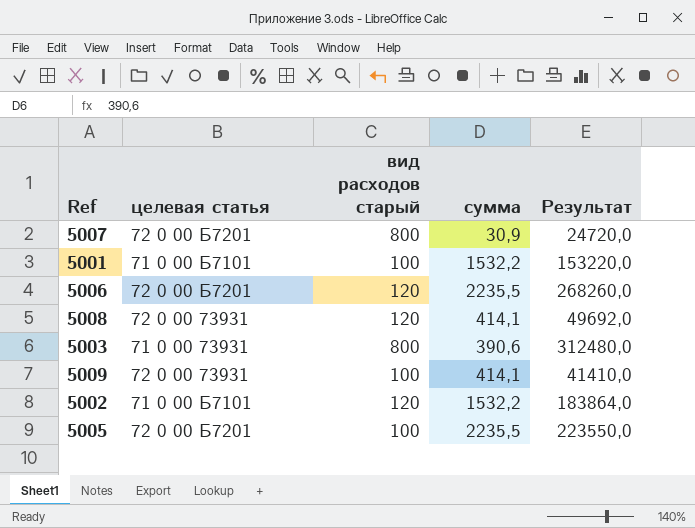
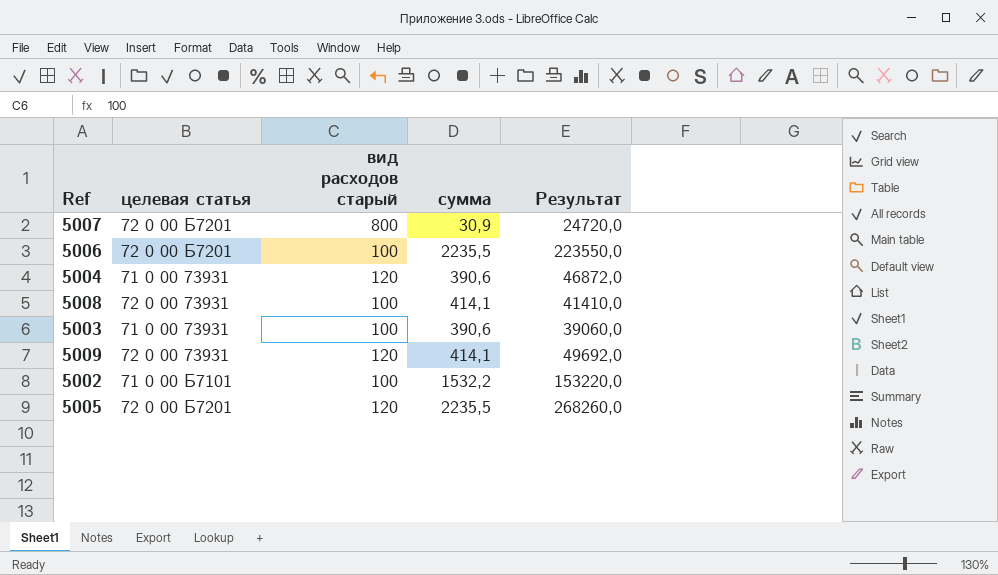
row 5001: 71 0 00 Б7101 | 100 | 1532,2 | 153220,0 -> none
5006 | вид расходов старый: 120 -> 100
5006 | Результат: 268260,0 -> 223550,0
row 5004: none -> 71 0 00 73931 | 120 | 390,6 | 46872,0
5008 | вид расходов старый: 120 -> 100
5008 | Результат: 49692,0 -> 41410,0
5003 | вид расходов старый: 800 -> 100
5003 | Результат: 312480,0 -> 39060,0
5009 | вид расходов старый: 100 -> 120
5009 | Результат: 41410,0 -> 49692,0
5002 | вид расходов старый: 120 -> 100
5002 | Результат: 183864,0 -> 153220,0
5005 | вид расходов старый: 100 -> 120
5005 | Результат: 223550,0 -> 268260,0

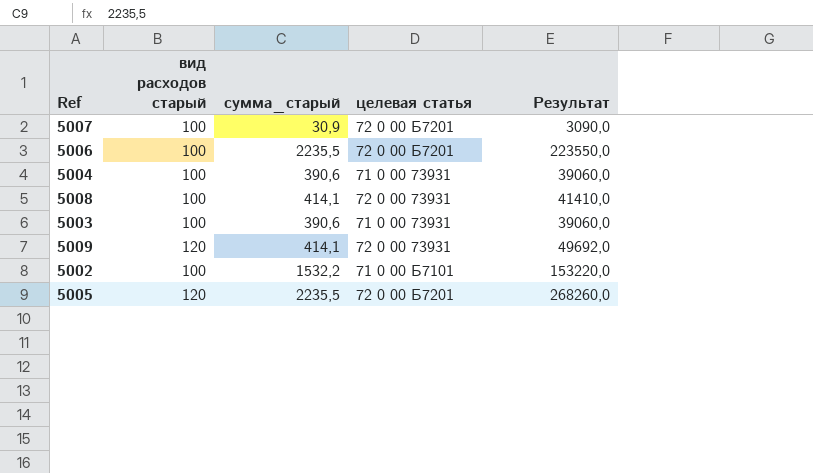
column name: сумма -> сумма_старый
column целевая статья | position: 2 -> 4
5007 | вид расходов старый: 800 -> 100
5007 | Результат: 24720,0 -> 3090,0
5004 | вид расходов старый: 120 -> 100
5004 | Результат: 46872,0 -> 39060,0

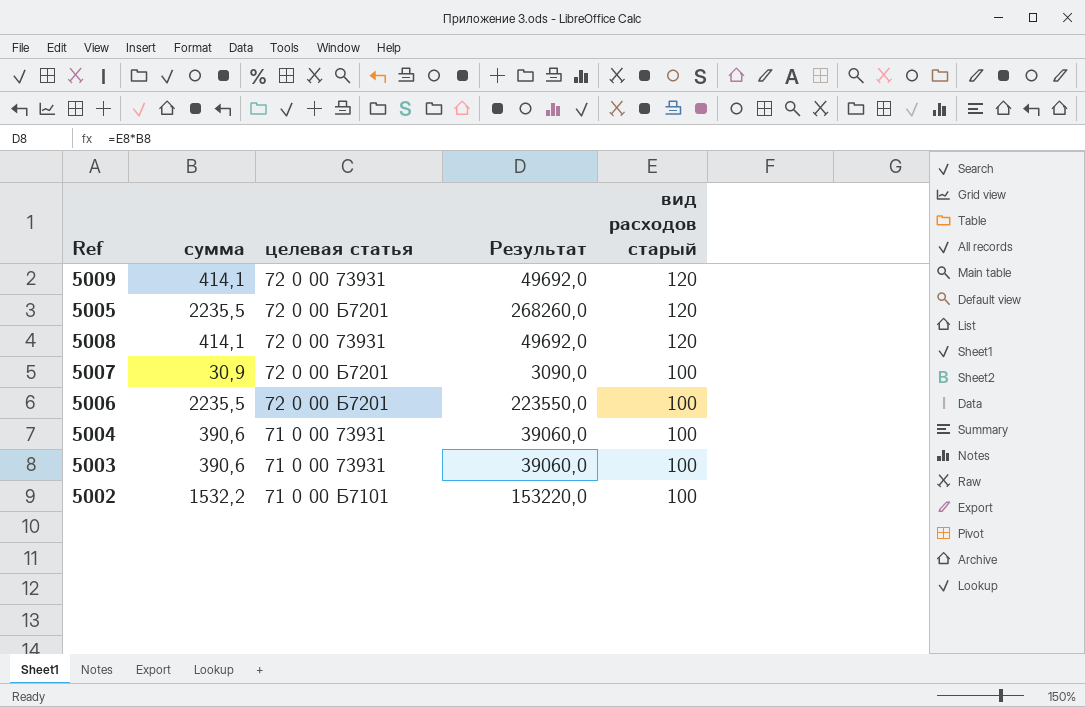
row order: none -> вид расходов старый descending
column name: сумма_старый -> сумма
column вид расходов старый | position: 2 -> 5
5008 | Результат: 41410,0 -> 49692,0
5008 | вид расходов старый: 100 -> 120

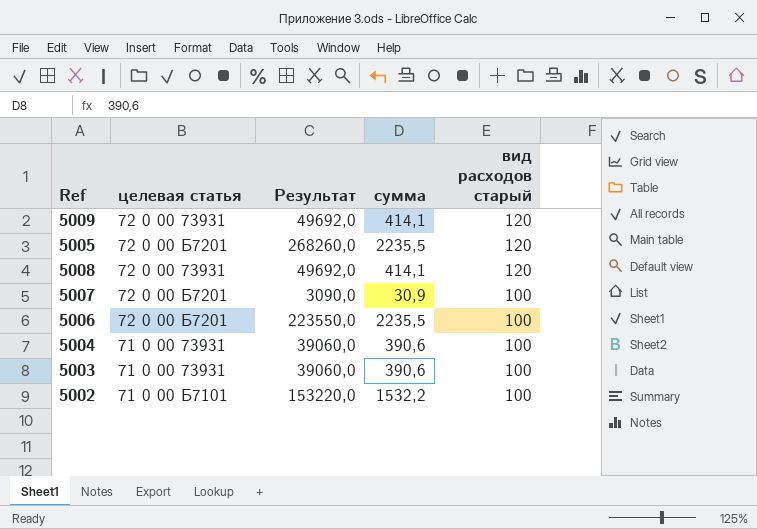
column сумма | position: 2 -> 4

